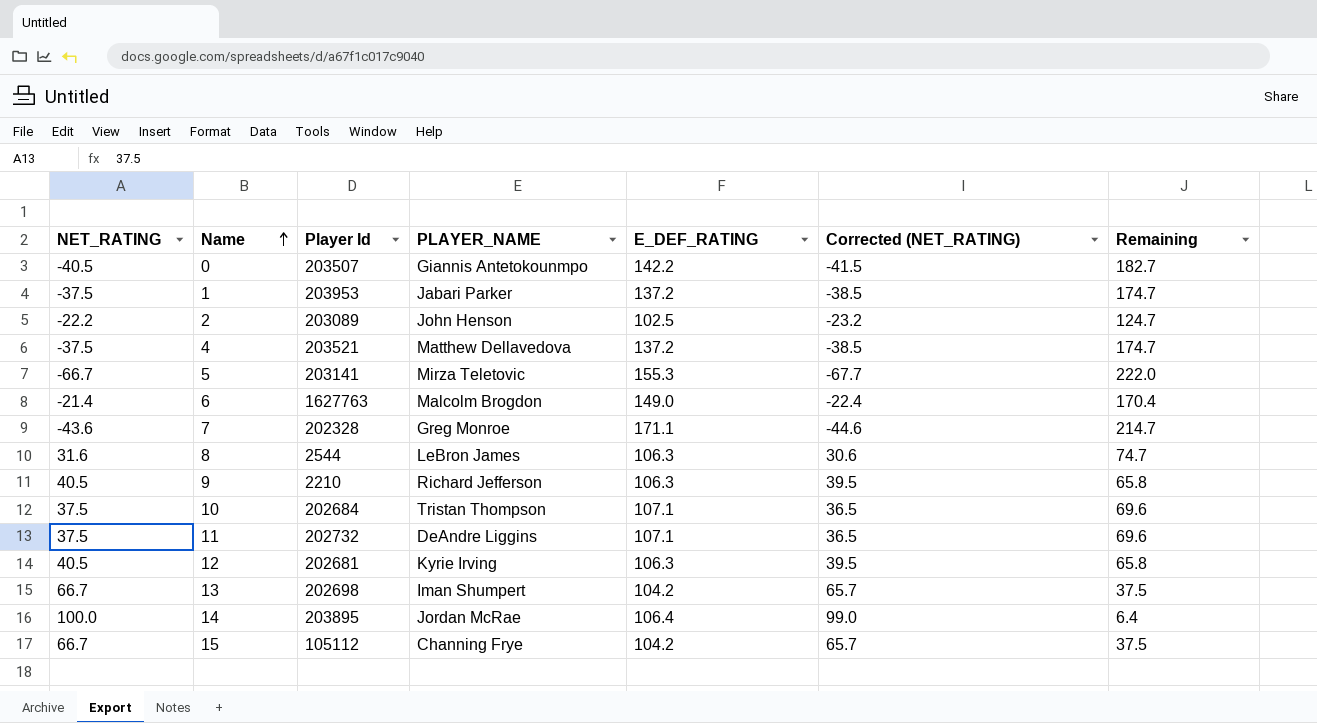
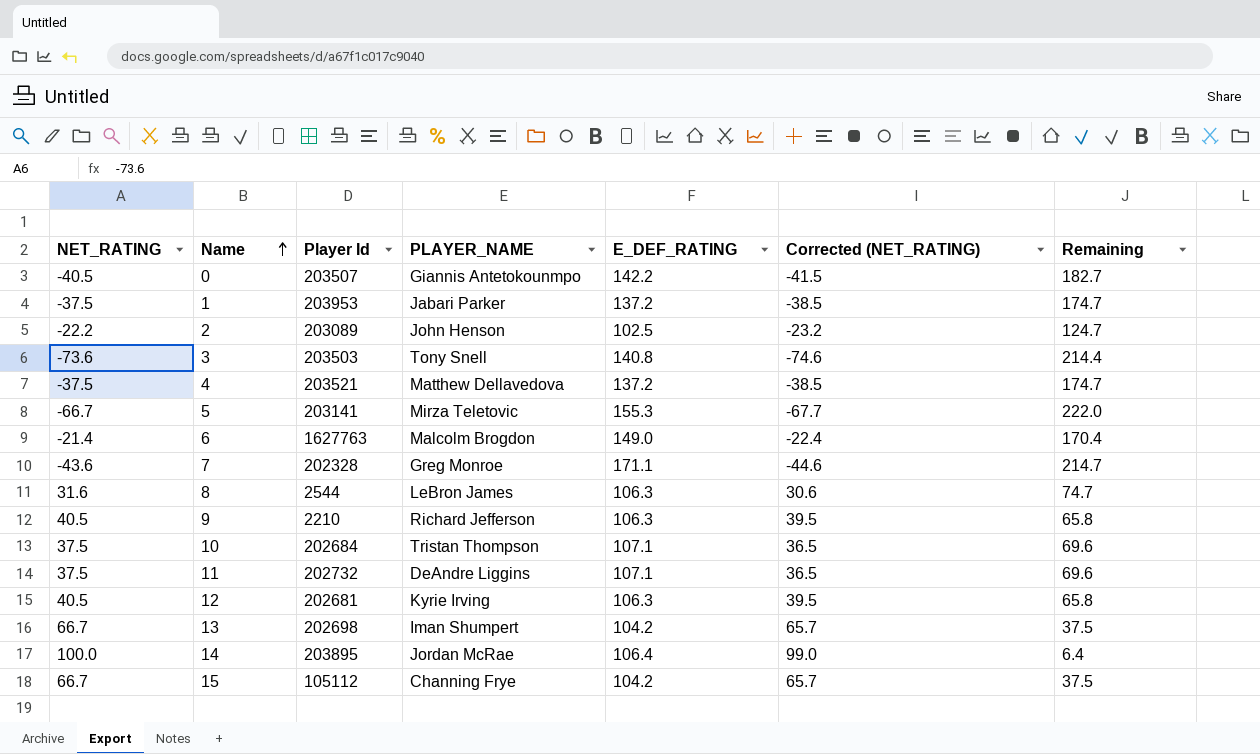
row 3: none -> -73.6 | 203503 | Tony Snell | 140.8 | -74.6 | 214.4

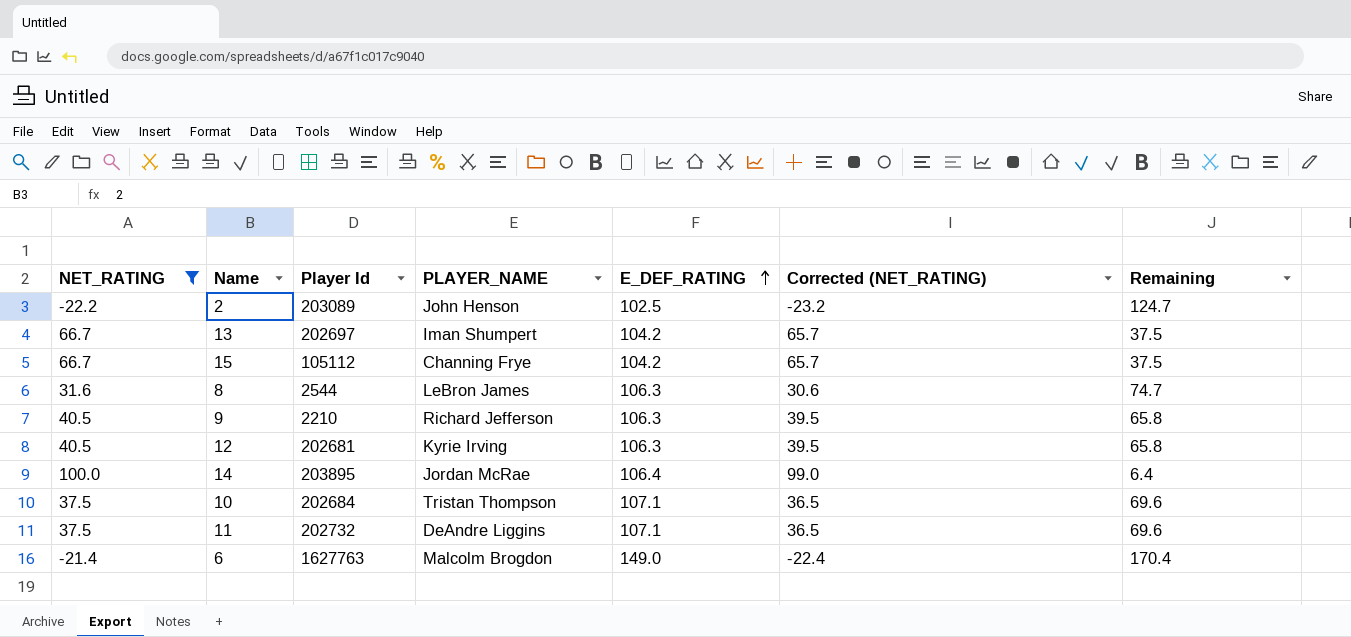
filter: none -> NET_RATING >= -22.2
row order: Name ascending -> E_DEF_RATING ascending
13 | Player Id: 202698 -> 202697

